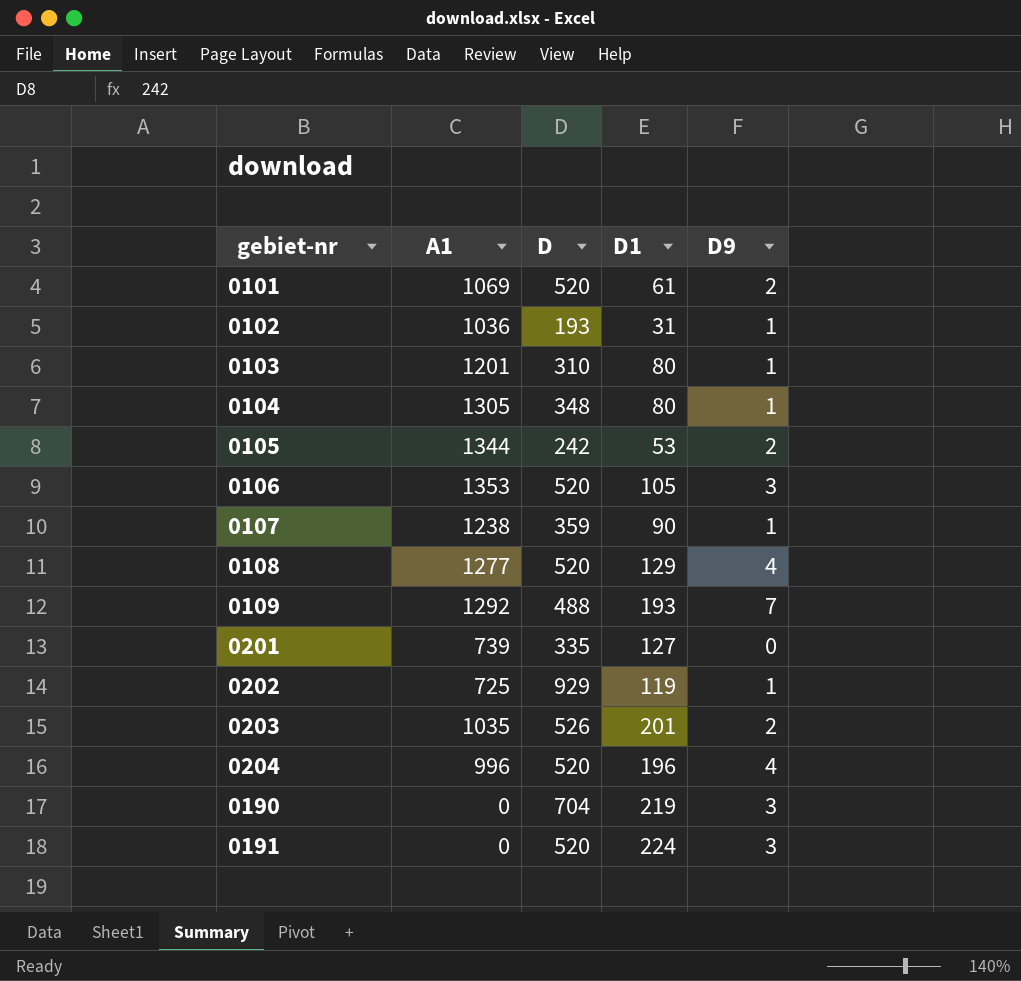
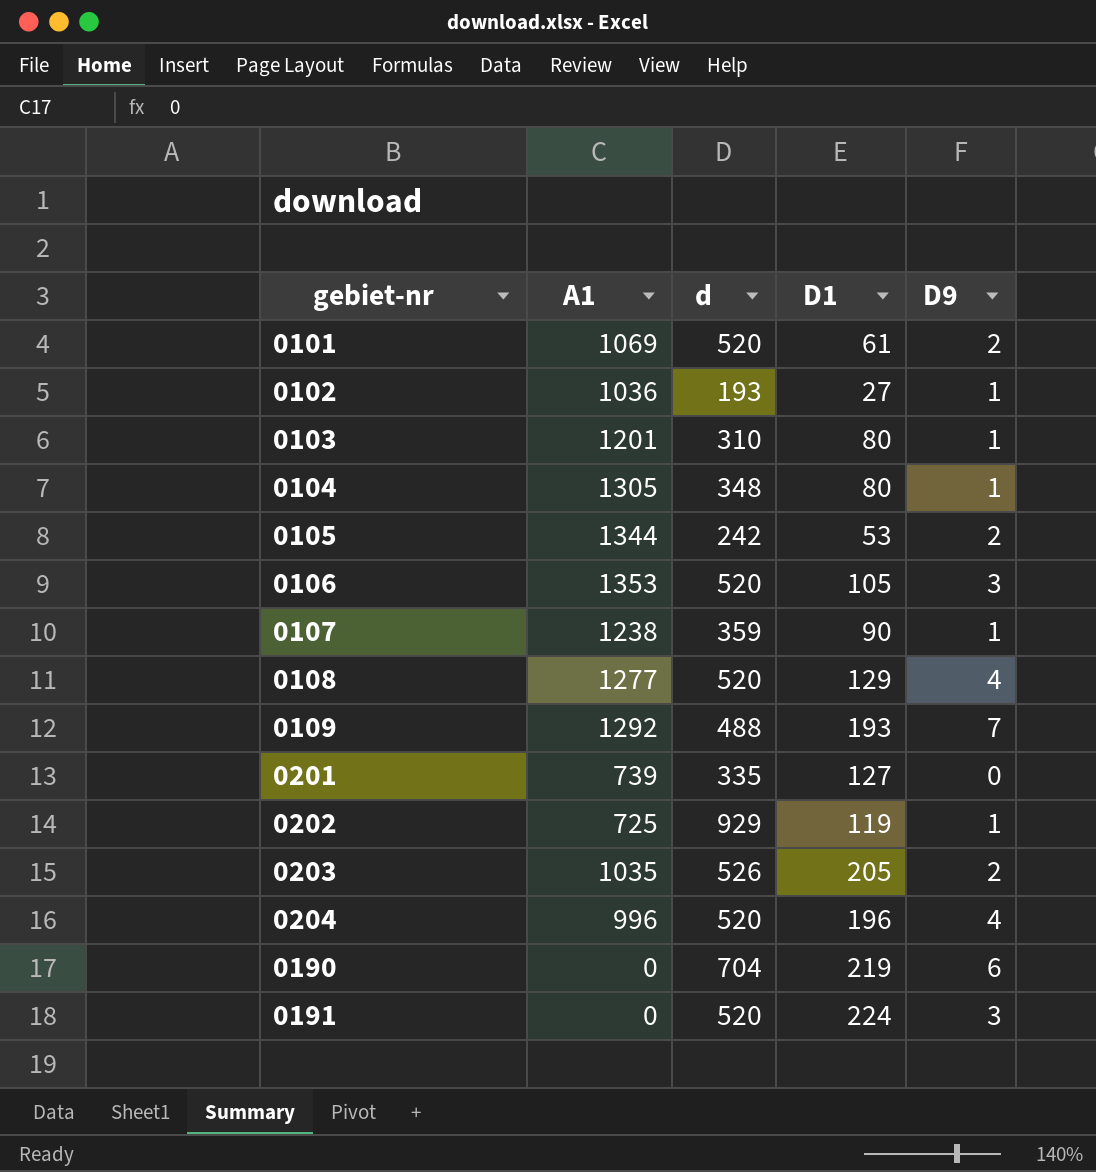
column name: D -> d
0102 | D1: 31 -> 27
0203 | D1: 201 -> 205
0190 | D9: 3 -> 6

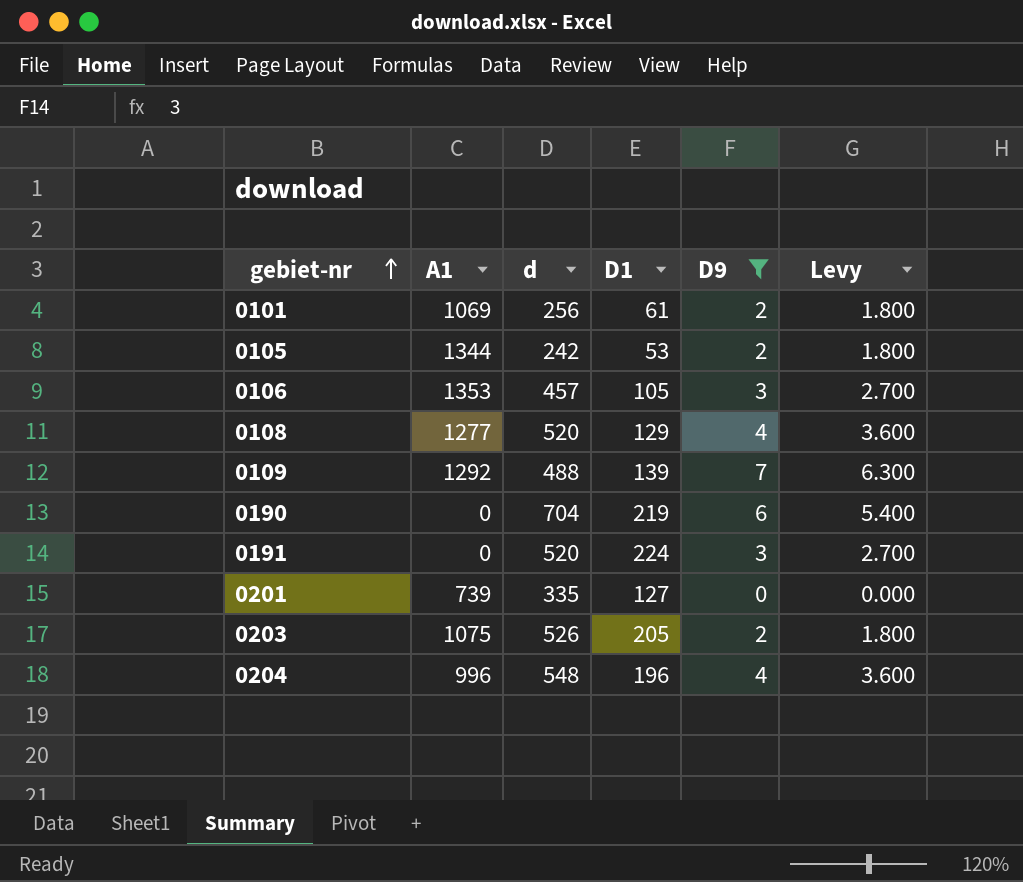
filter: none -> D9 != 1
row order: none -> gebiet-nr ascending
column Levy | formula: none -> [D9] * 0.9
0101 | d: 520 -> 256
0106 | d: 520 -> 457
0109 | D1: 193 -> 139
0203 | A1: 1035 -> 1075
0204 | d: 520 -> 548

